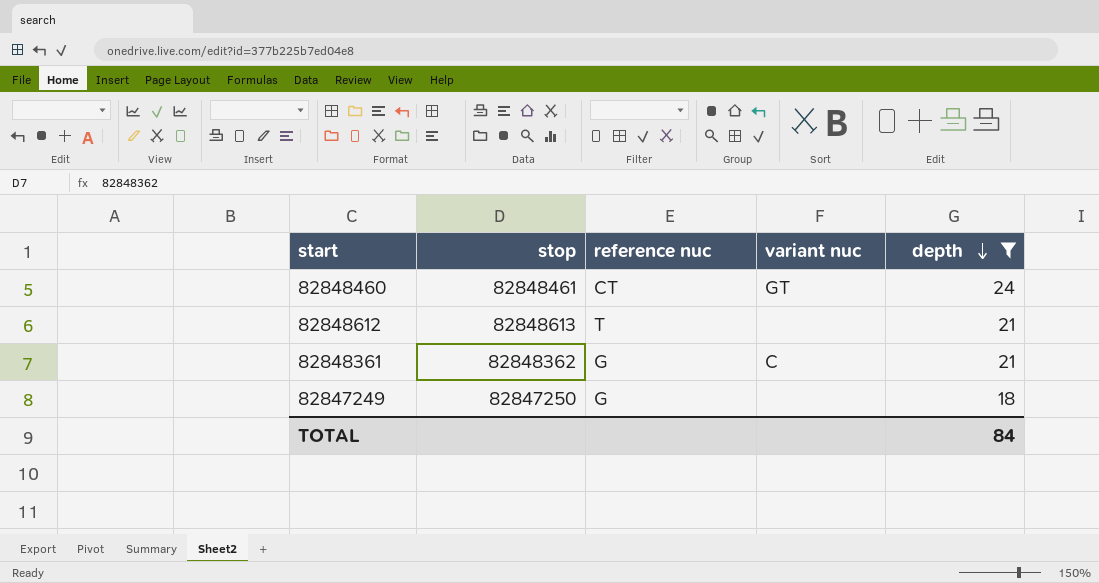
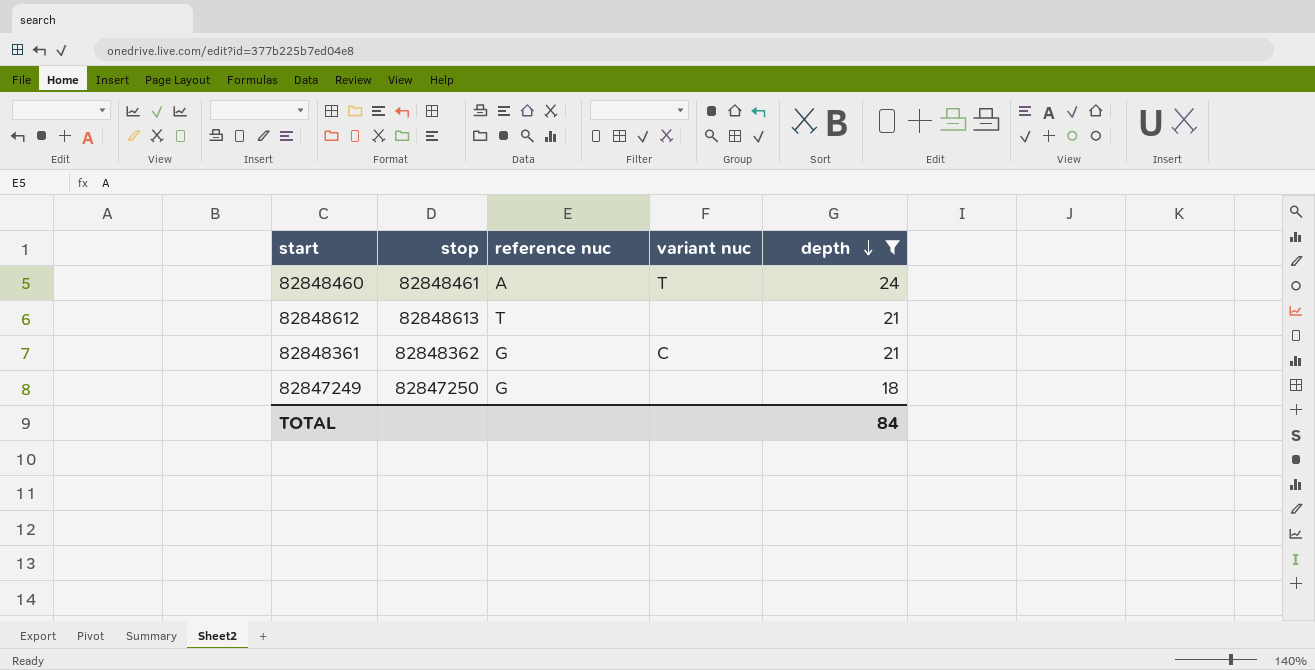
82848460 | reference nuc: CT -> A
82848460 | variant nuc: GT -> T

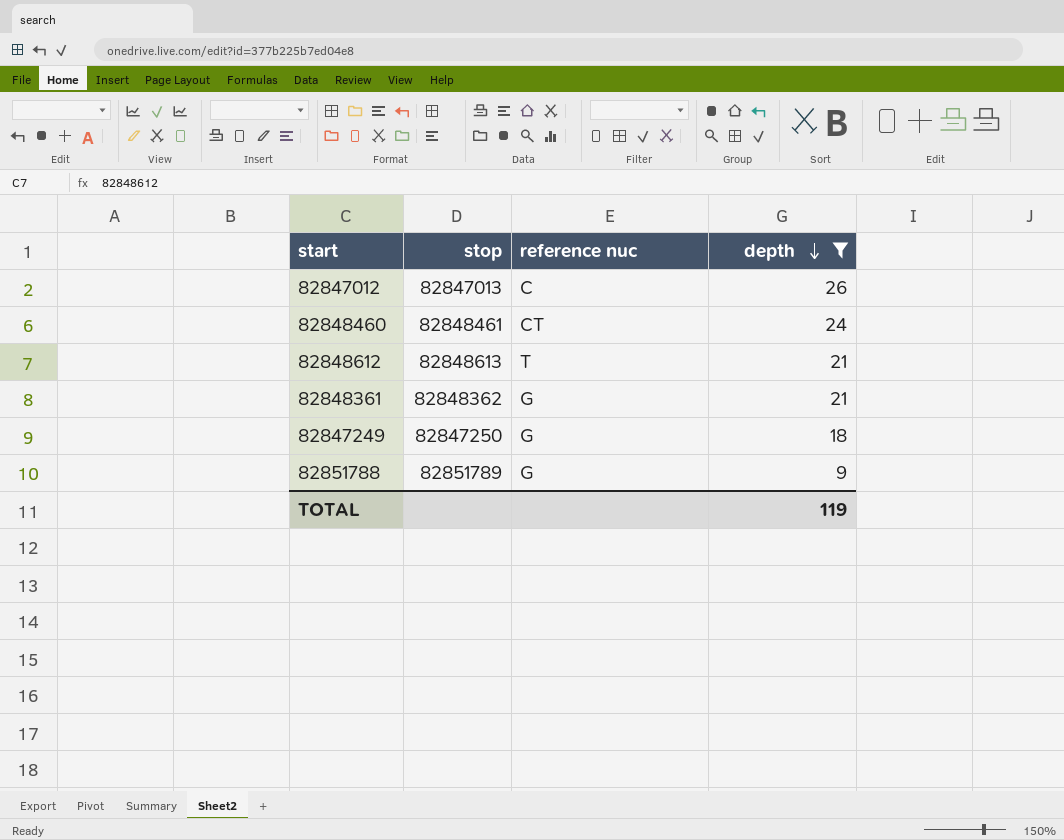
column variant nuc | position: 4 -> none
row 82847012: none -> 82847013 | C | 26
82848460 | reference nuc: A -> CT
row 82851788: none -> 82851789 | G | 9
TOTAL | depth: 84 -> 119

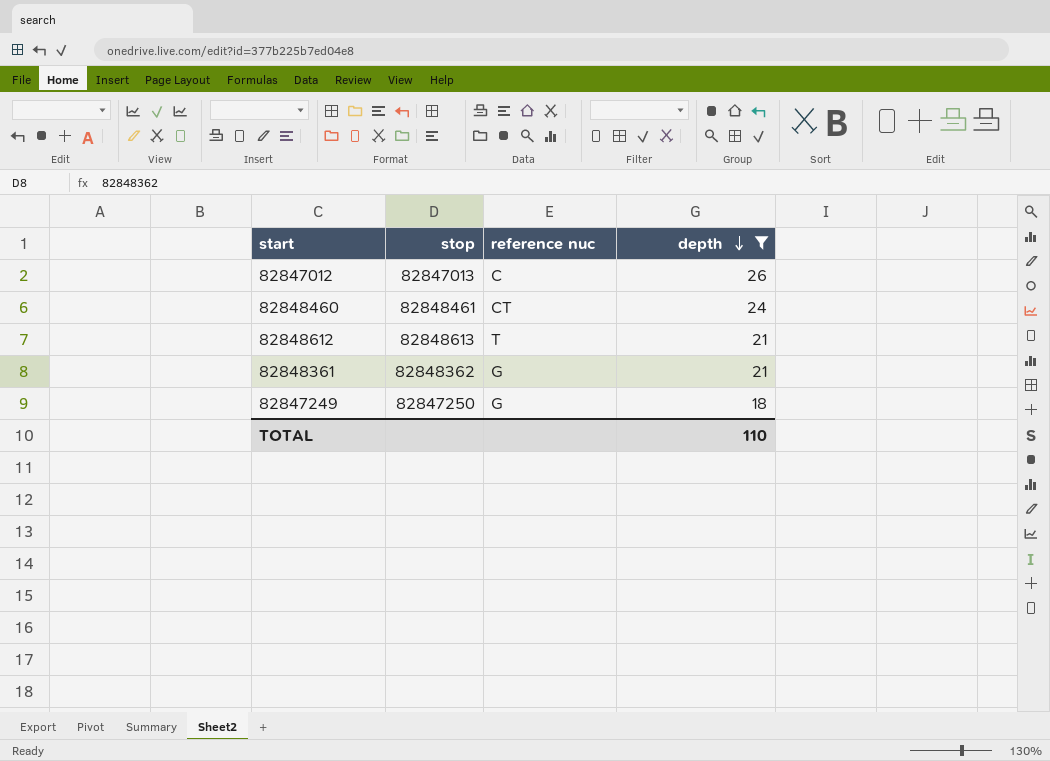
row 82851788: 82851789 | G | 9 -> none
TOTAL | depth: 119 -> 110

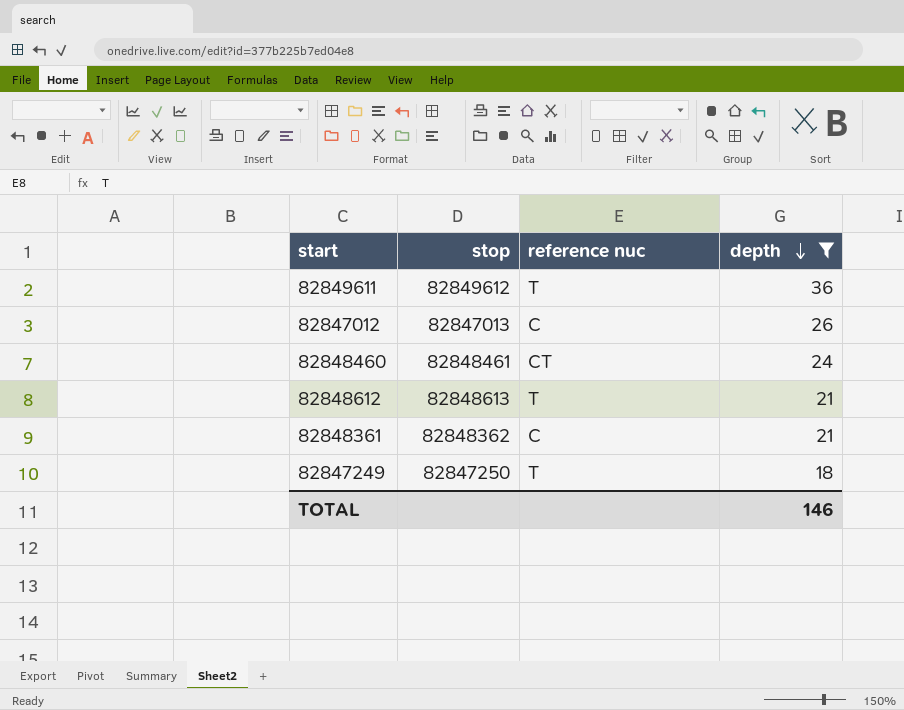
row 82849611: none -> 82849612 | T | 36
82848361 | reference nuc: G -> C
82847249 | reference nuc: G -> T
TOTAL | depth: 110 -> 146

